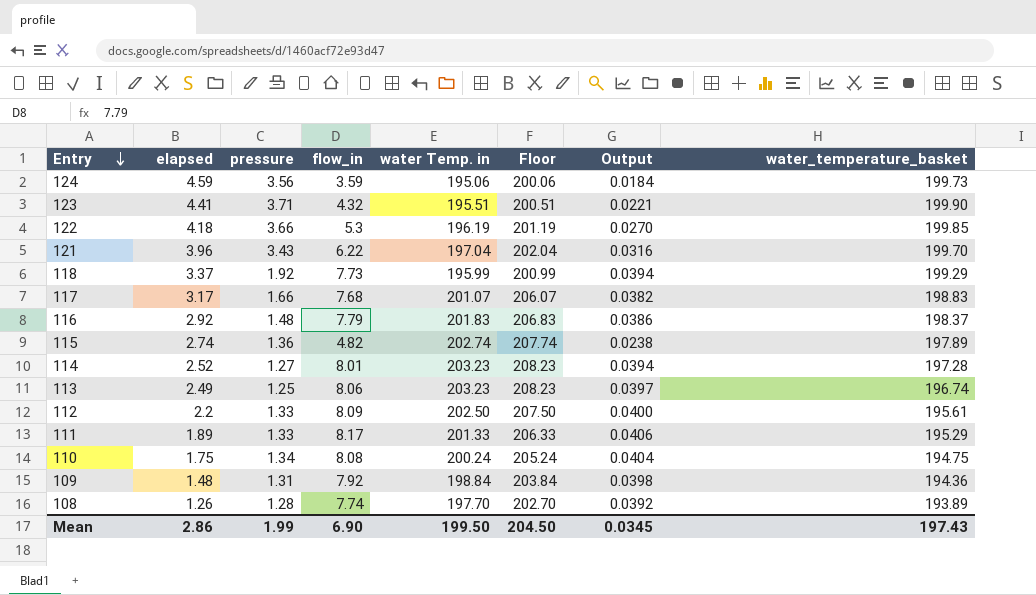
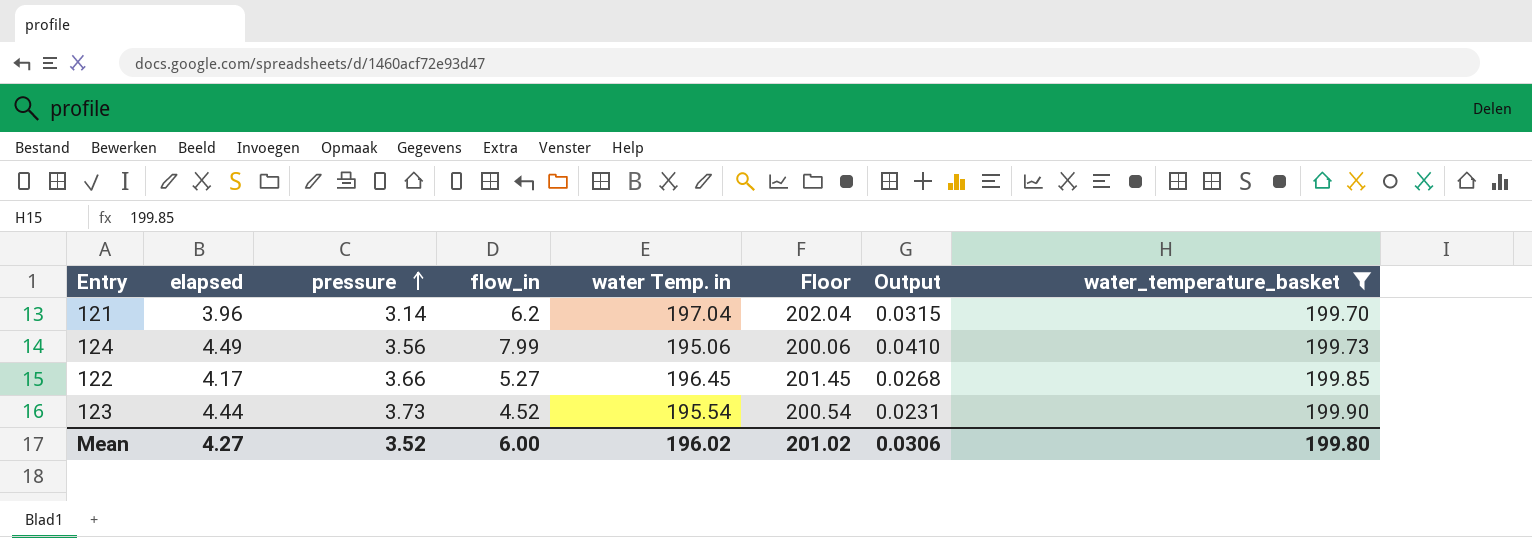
filter: none -> water_temperature_basket >= 199.70
row order: Entry descending -> pressure ascending
121 | pressure: 3.43 -> 3.14
121 | flow_in: 6.22 -> 6.2
121 | Output: 0.0316 -> 0.0315
124 | elapsed: 4.59 -> 4.49
124 | flow_in: 3.59 -> 7.99
124 | Output: 0.0184 -> 0.0410
122 | elapsed: 4.18 -> 4.17
122 | flow_in: 5.3 -> 5.27
122 | water Temp. in: 196.19 -> 196.45
122 | Floor: 201.19 -> 201.45
122 | Output: 0.0270 -> 0.0268
123 | elapsed: 4.41 -> 4.44
123 | pressure: 3.71 -> 3.73
123 | flow_in: 4.32 -> 4.52
123 | water Temp. in: 195.51 -> 195.54
123 | Floor: 200.51 -> 200.54
123 | Output: 0.0221 -> 0.0231
Mean | elapsed: 2.86 -> 4.27
Mean | pressure: 1.99 -> 3.52
Mean | flow_in: 6.90 -> 6.00
Mean | water Temp. in: 199.50 -> 196.02
Mean | Floor: 204.50 -> 201.02
Mean | Output: 0.0345 -> 0.0306
Mean | water_temperature_basket: 197.43 -> 199.80

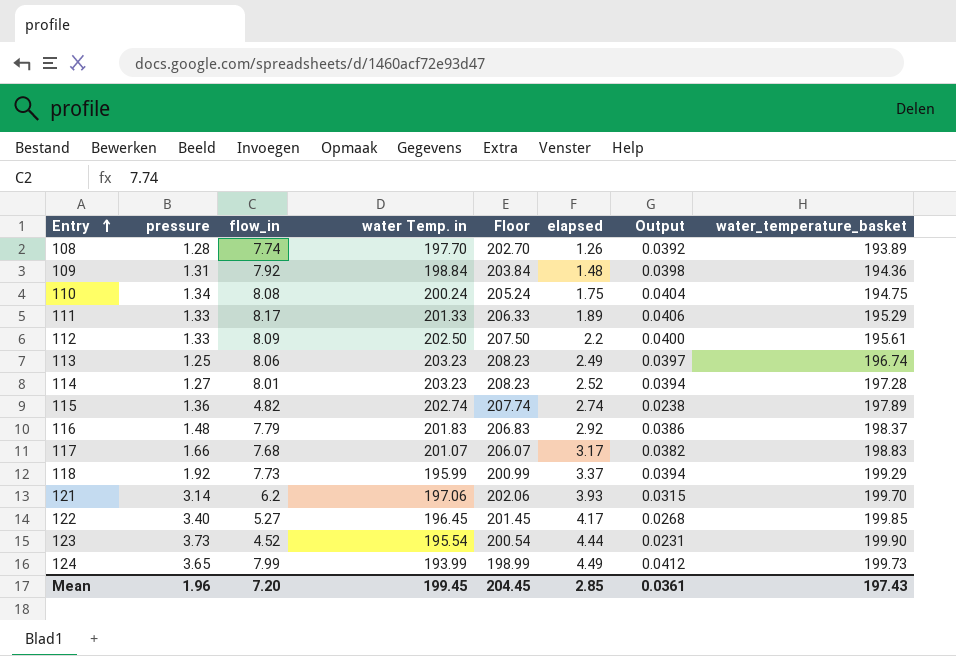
filter: water_temperature_basket >= 199.70 -> none
row order: pressure ascending -> Entry ascending
column elapsed | position: 2 -> 6
121 | water Temp. in: 197.04 -> 197.06
121 | Floor: 202.04 -> 202.06
121 | elapsed: 3.96 -> 3.93
122 | pressure: 3.66 -> 3.40
124 | pressure: 3.56 -> 3.65
124 | water Temp. in: 195.06 -> 193.99
124 | Floor: 200.06 -> 198.99
124 | Output: 0.0410 -> 0.0412
Mean | pressure: 3.52 -> 1.96
Mean | flow_in: 6.00 -> 7.20
Mean | water Temp. in: 196.02 -> 199.45
Mean | Floor: 201.02 -> 204.45
Mean | elapsed: 4.27 -> 2.85
Mean | Output: 0.0306 -> 0.0361
Mean | water_temperature_basket: 199.80 -> 197.43

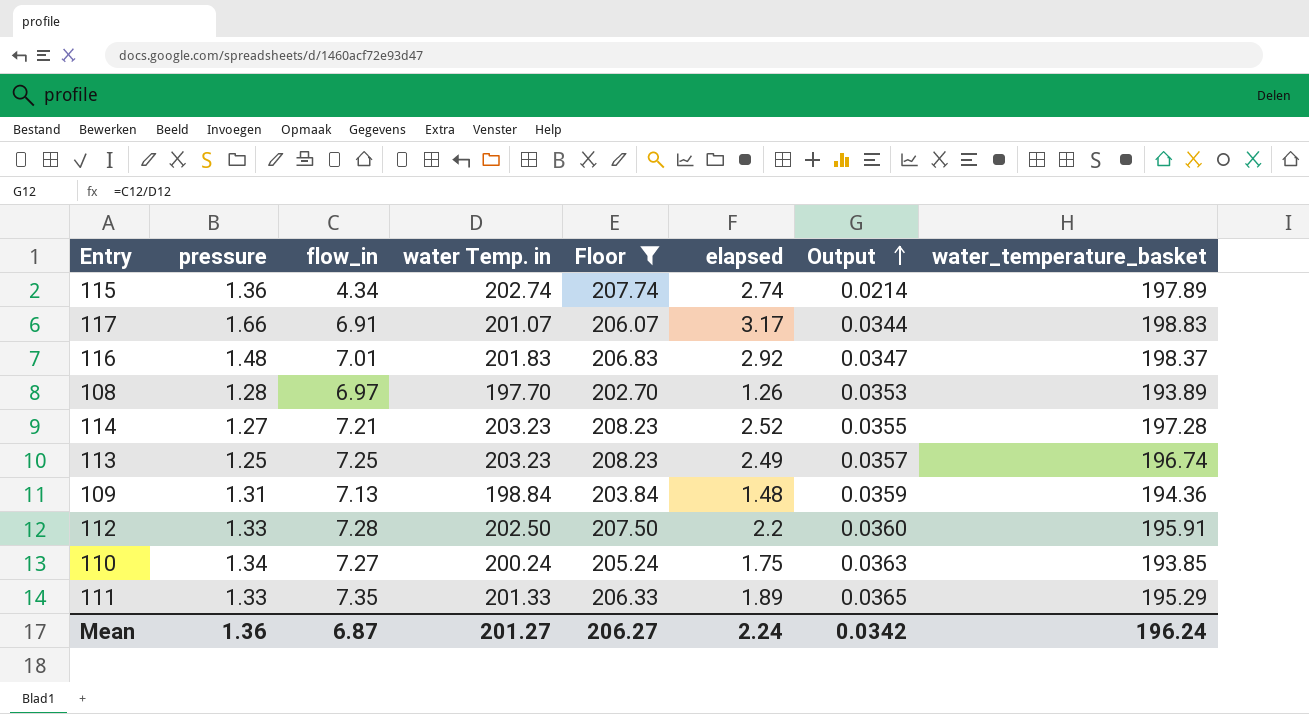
filter: none -> Floor >= 202.70
row order: Entry ascending -> Output ascending
115 | flow_in: 4.82 -> 4.34
115 | Output: 0.0238 -> 0.0214
117 | flow_in: 7.68 -> 6.91
117 | Output: 0.0382 -> 0.0344
116 | flow_in: 7.79 -> 7.01
116 | Output: 0.0386 -> 0.0347
108 | flow_in: 7.74 -> 6.97
108 | Output: 0.0392 -> 0.0353
114 | flow_in: 8.01 -> 7.21
114 | Output: 0.0394 -> 0.0355
113 | flow_in: 8.06 -> 7.25
113 | Output: 0.0397 -> 0.0357
109 | flow_in: 7.92 -> 7.13
109 | Output: 0.0398 -> 0.0359
112 | flow_in: 8.09 -> 7.28
112 | Output: 0.0400 -> 0.0360
112 | water_temperature_basket: 195.61 -> 195.91
110 | flow_in: 8.08 -> 7.27
110 | Output: 0.0404 -> 0.0363
110 | water_temperature_basket: 194.75 -> 193.85
111 | flow_in: 8.17 -> 7.35
111 | Output: 0.0406 -> 0.0365
Mean | pressure: 1.96 -> 1.36
Mean | flow_in: 7.20 -> 6.87
Mean | water Temp. in: 199.45 -> 201.27
Mean | Floor: 204.45 -> 206.27
Mean | elapsed: 2.85 -> 2.24
Mean | Output: 0.0361 -> 0.0342
Mean | water_temperature_basket: 197.43 -> 196.24

